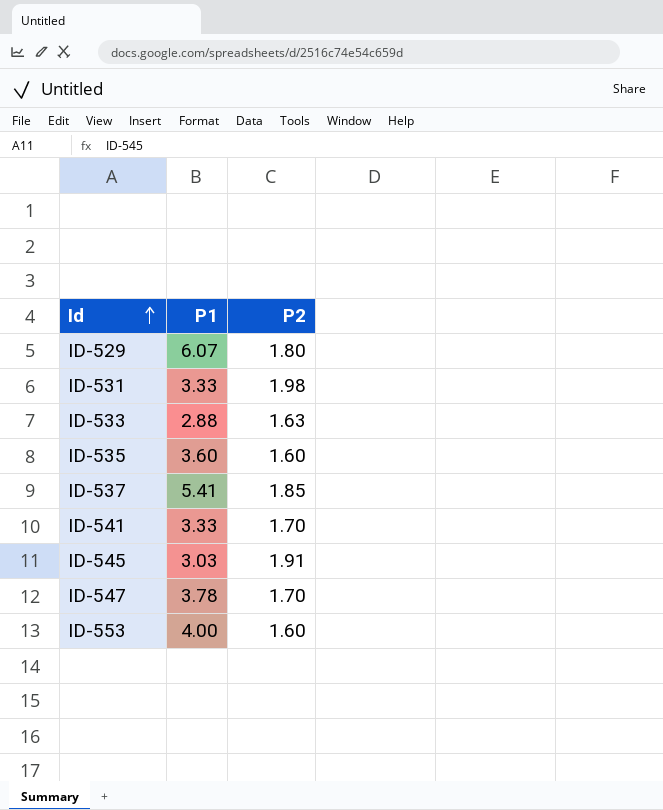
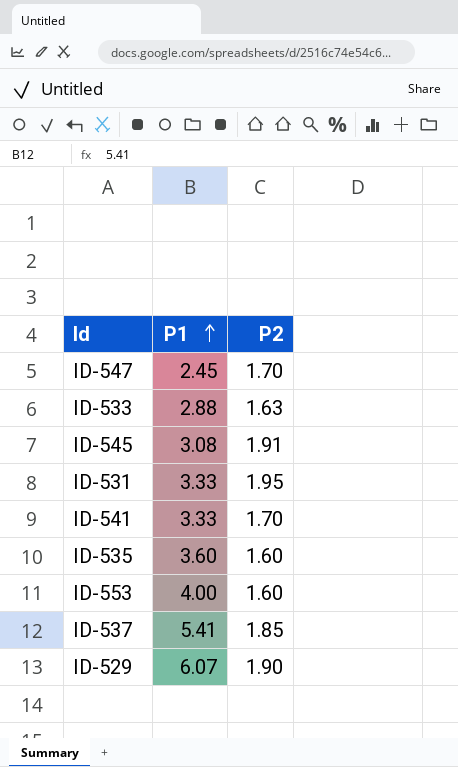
row order: Id ascending -> P1 ascending
ID-547 | P1: 3.78 -> 2.45
ID-545 | P1: 3.03 -> 3.08
ID-531 | P2: 1.98 -> 1.95
ID-529 | P2: 1.80 -> 1.90

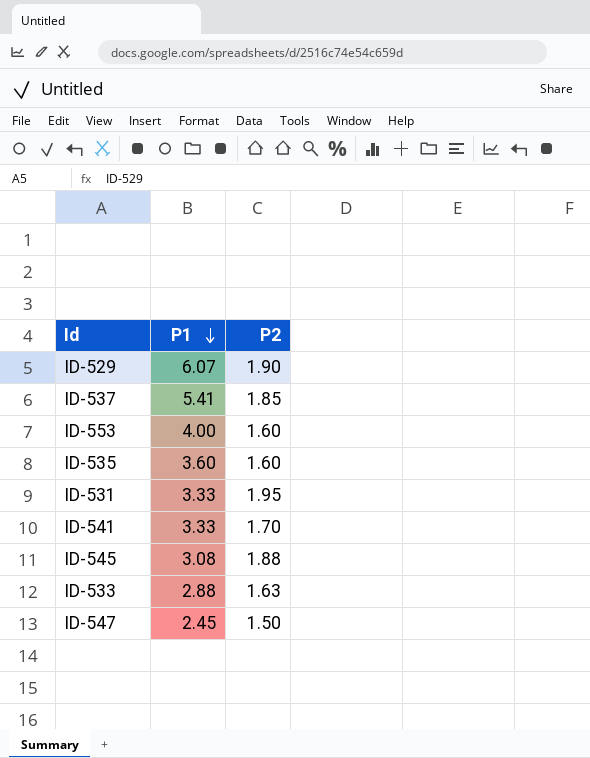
row order: P1 ascending -> P1 descending
ID-545 | P2: 1.91 -> 1.88
ID-547 | P2: 1.70 -> 1.50

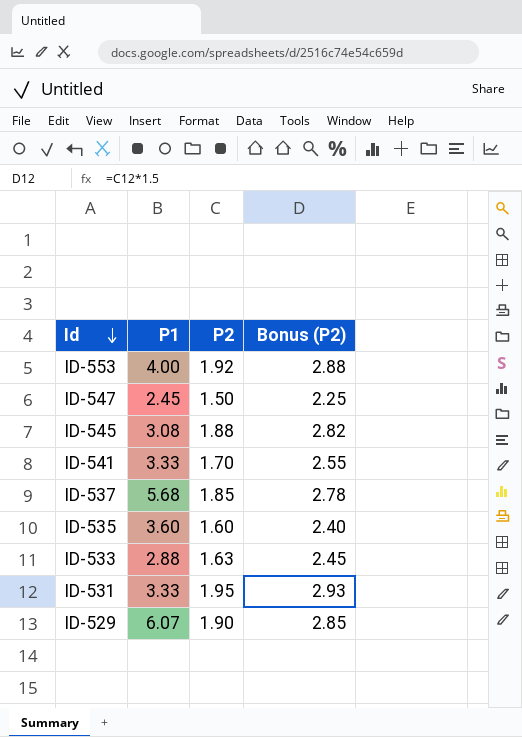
row order: P1 descending -> Id descending
column Bonus (P2) | formula: none -> [P2] * 1.5
ID-553 | P2: 1.60 -> 1.92
ID-537 | P1: 5.41 -> 5.68

